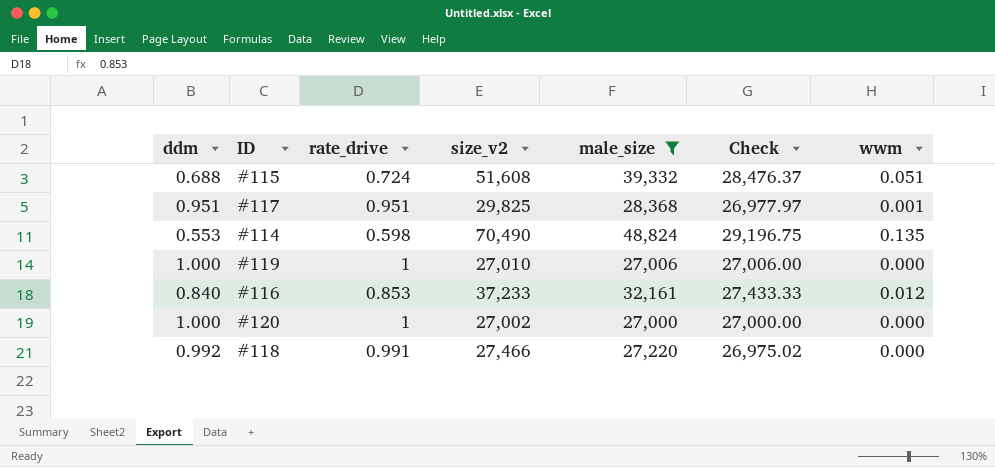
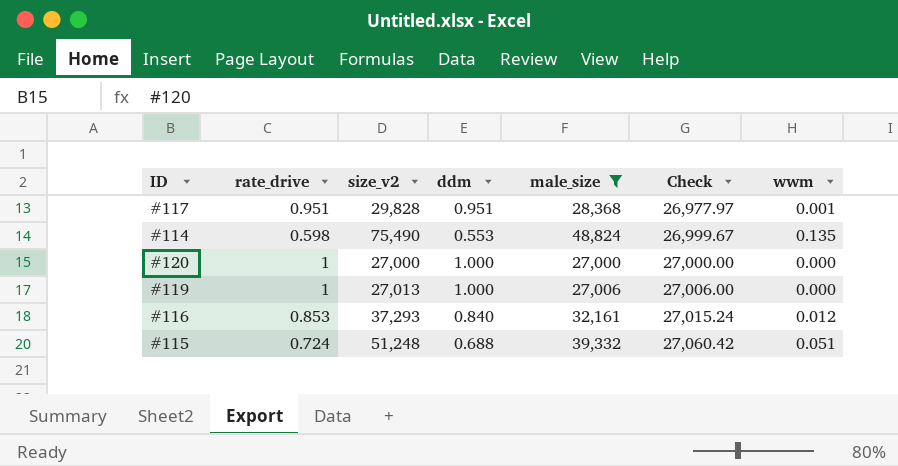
row order: none -> Check ascending
column ddm | position: 1 -> 4
column Check | formula: [rate_drive] * [male_size] -> [ddm] * [male_size]
row #118: 0.992 | 0.991 | 27,466 | 27,220 | 26,975.02 | 0.000 -> none
#117 | size_v2: 29,825 -> 29,828
#114 | size_v2: 70,490 -> 75,490
#120 | size_v2: 27,002 -> 27,000
#119 | size_v2: 27,010 -> 27,013
#116 | size_v2: 37,233 -> 37,293
#115 | size_v2: 51,608 -> 51,248

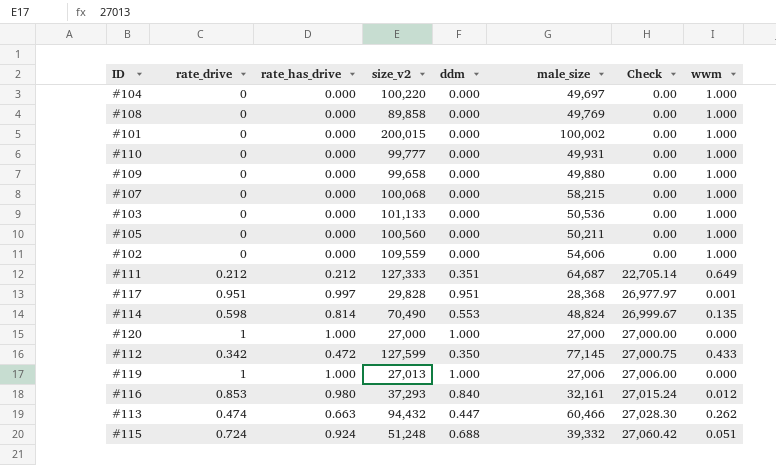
filter: male_size <= 48,824 -> none
column rate_has_drive | position: none -> 3
#114 | size_v2: 75,490 -> 70,490

